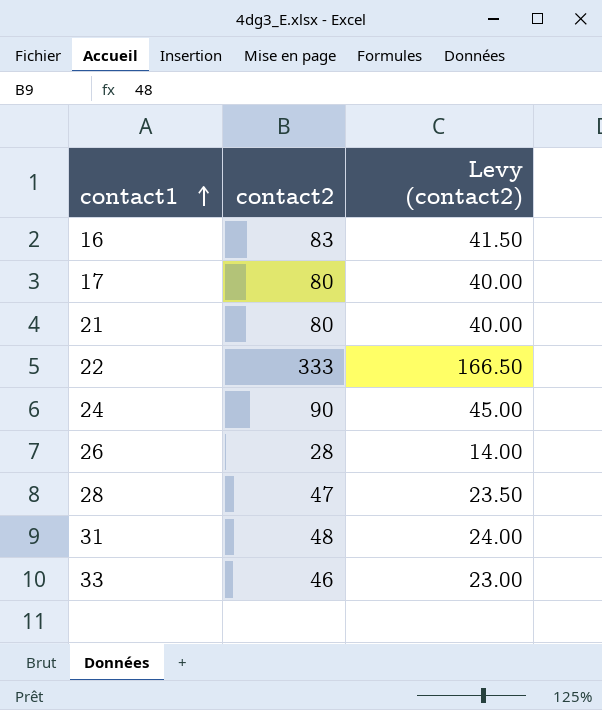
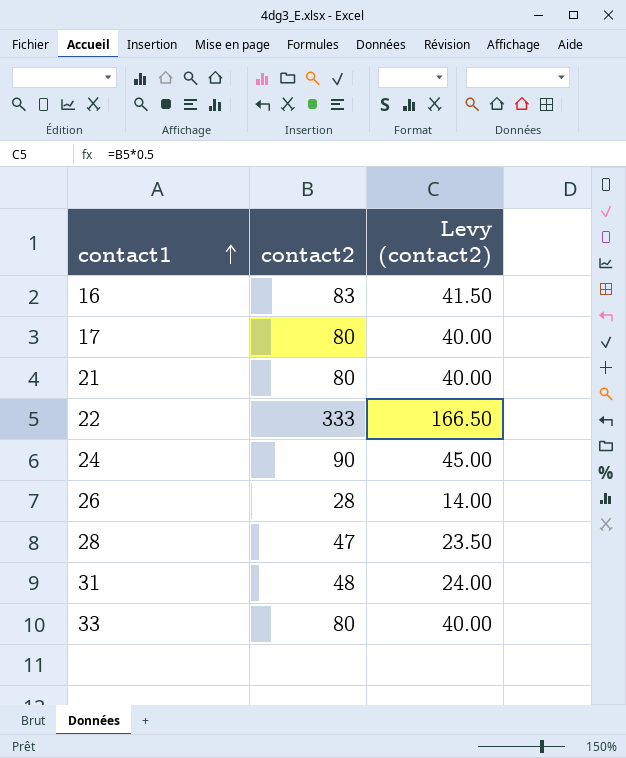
33 | contact2: 46 -> 80
33 | Levy (contact2): 23.00 -> 40.00

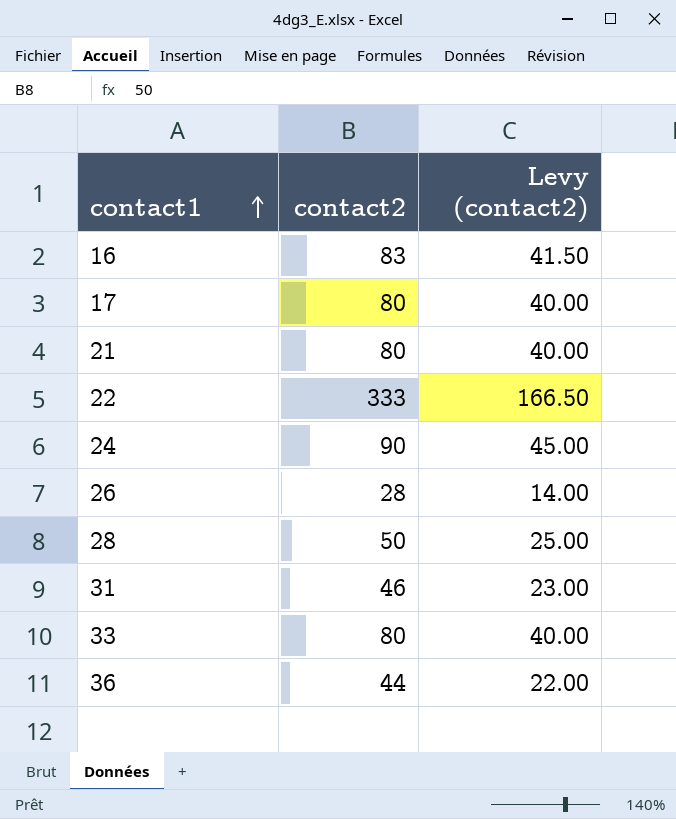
28 | contact2: 47 -> 50
28 | Levy (contact2): 23.50 -> 25.00
31 | contact2: 48 -> 46
31 | Levy (contact2): 24.00 -> 23.00
row 36: none -> 44 | 22.00

